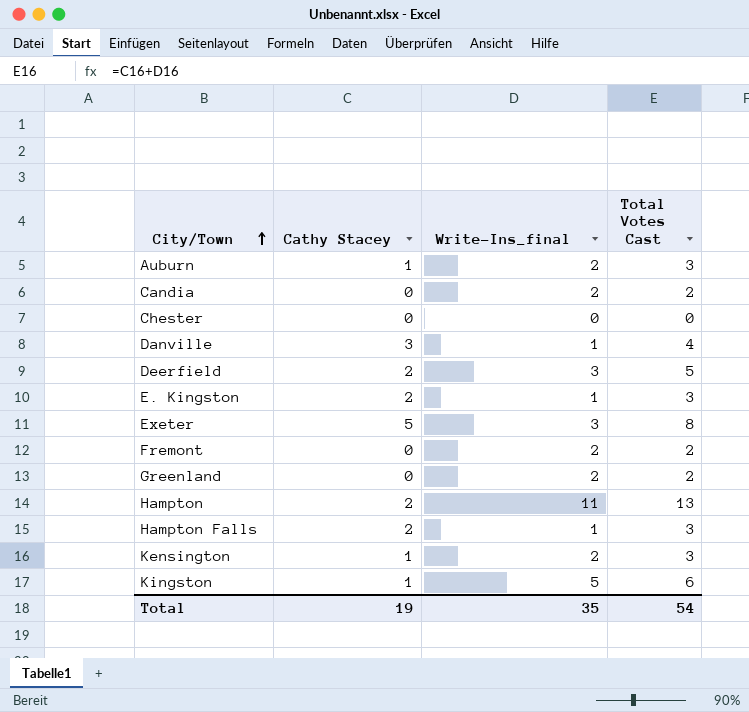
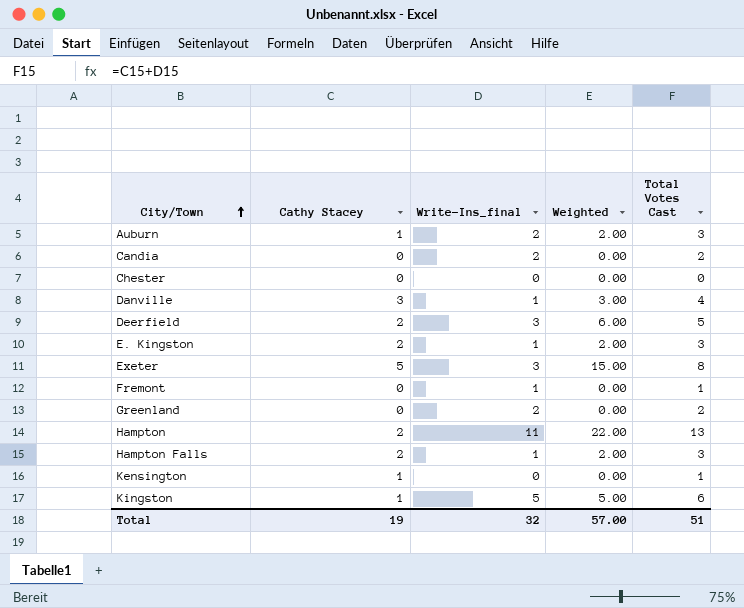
column Weighted | formula: none -> [Cathy Stacey] * [Write-Ins_final]
Fremont | Write-Ins_final: 2 -> 1
Fremont | Total Votes Cast: 2 -> 1
Kensington | Write-Ins_final: 2 -> 0
Kensington | Total Votes Cast: 3 -> 1
Total | Write-Ins_final: 35 -> 32
Total | Total Votes Cast: 54 -> 51

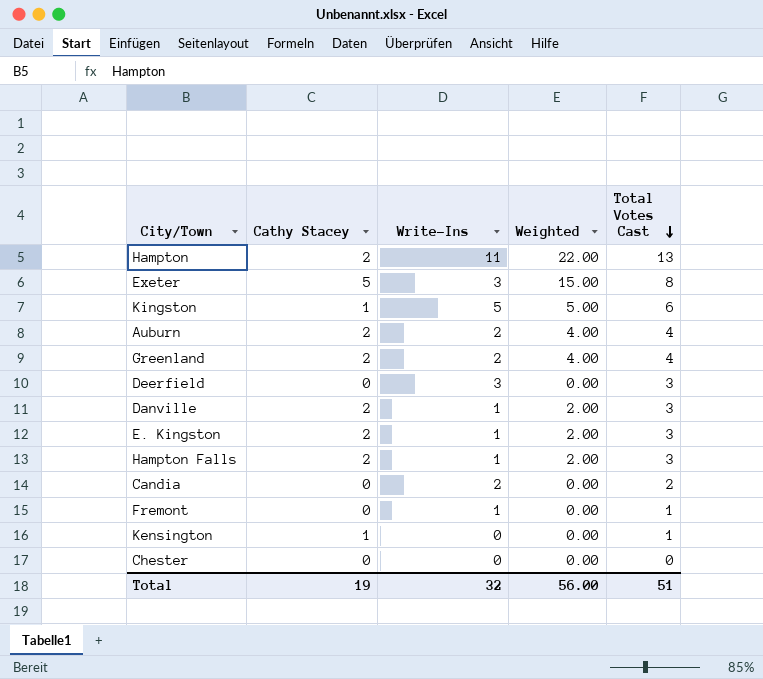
row order: City/Town ascending -> Total Votes Cast descending
column name: Write-Ins_final -> Write-Ins
Auburn | Cathy Stacey: 1 -> 2
Auburn | Weighted: 2.00 -> 4.00
Auburn | Total Votes Cast: 3 -> 4
Greenland | Cathy Stacey: 0 -> 2
Greenland | Weighted: 0.00 -> 4.00
Greenland | Total Votes Cast: 2 -> 4
Deerfield | Cathy Stacey: 2 -> 0
Deerfield | Weighted: 6.00 -> 0.00
Deerfield | Total Votes Cast: 5 -> 3
Danville | Cathy Stacey: 3 -> 2
Danville | Weighted: 3.00 -> 2.00
Danville | Total Votes Cast: 4 -> 3
Total | Weighted: 57.00 -> 56.00

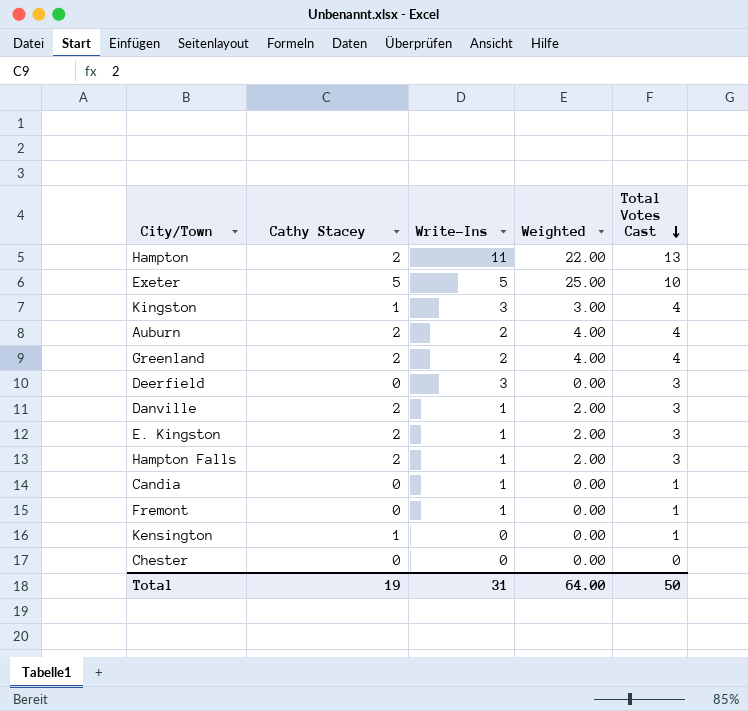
Exeter | Write-Ins: 3 -> 5
Exeter | Weighted: 15.00 -> 25.00
Exeter | Total Votes Cast: 8 -> 10
Kingston | Write-Ins: 5 -> 3
Kingston | Weighted: 5.00 -> 3.00
Kingston | Total Votes Cast: 6 -> 4
Candia | Write-Ins: 2 -> 1
Candia | Total Votes Cast: 2 -> 1
Total | Write-Ins: 32 -> 31
Total | Weighted: 56.00 -> 64.00
Total | Total Votes Cast: 51 -> 50

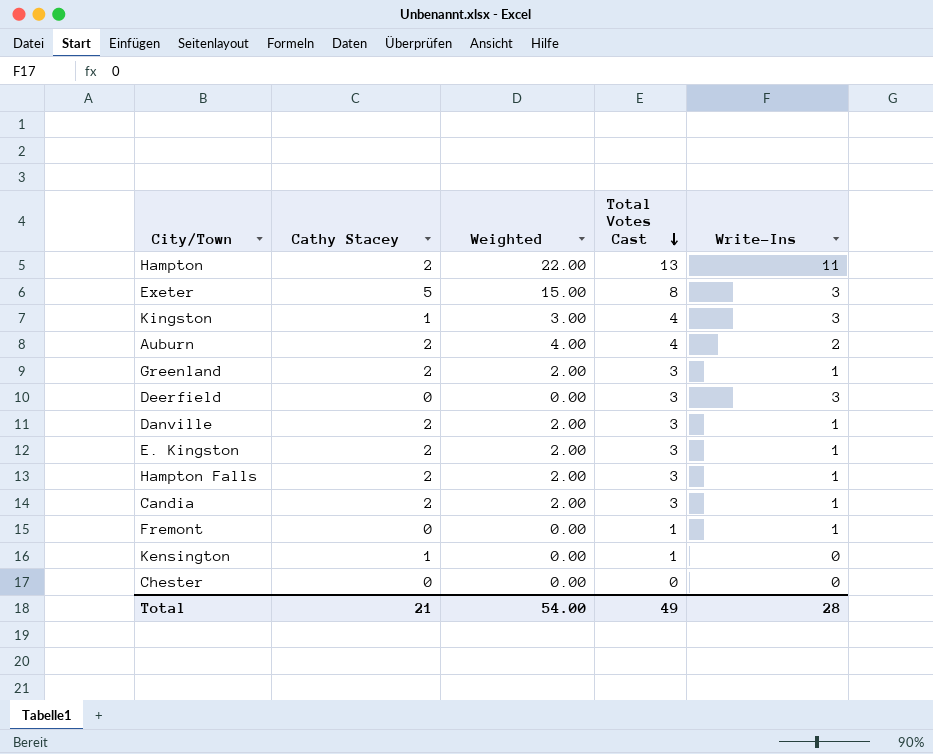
column Write-Ins | position: 3 -> 5
Exeter | Weighted: 25.00 -> 15.00
Exeter | Total Votes Cast: 10 -> 8
Exeter | Write-Ins: 5 -> 3
Greenland | Weighted: 4.00 -> 2.00
Greenland | Total Votes Cast: 4 -> 3
Greenland | Write-Ins: 2 -> 1
Candia | Cathy Stacey: 0 -> 2
Candia | Weighted: 0.00 -> 2.00
Candia | Total Votes Cast: 1 -> 3
Total | Cathy Stacey: 19 -> 21
Total | Weighted: 64.00 -> 54.00
Total | Total Votes Cast: 50 -> 49
Total | Write-Ins: 31 -> 28

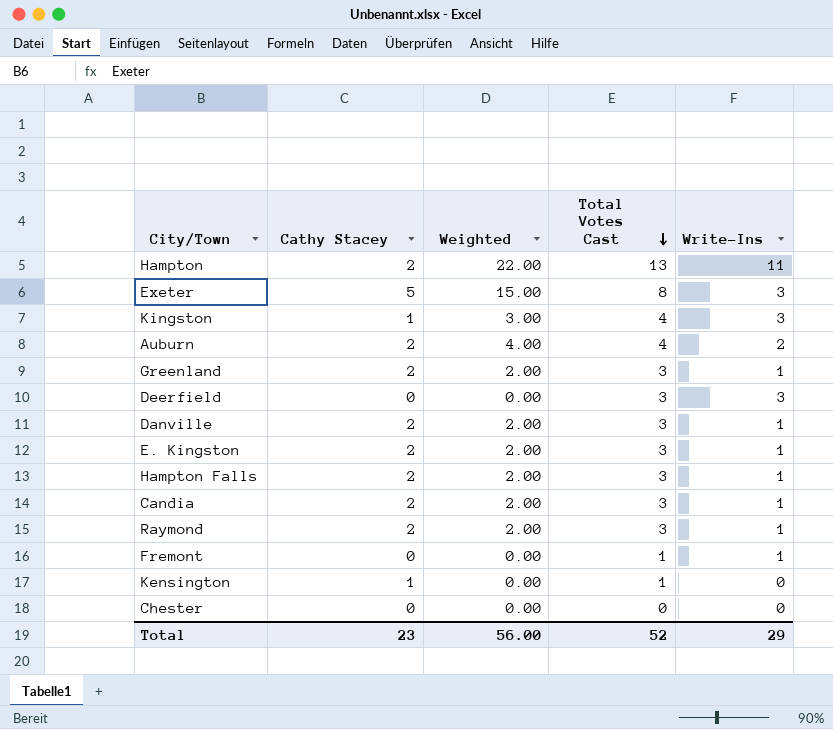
row Raymond: none -> 2 | 2.00 | 3 | 1
Total | Cathy Stacey: 21 -> 23
Total | Weighted: 54.00 -> 56.00
Total | Total Votes Cast: 49 -> 52
Total | Write-Ins: 28 -> 29

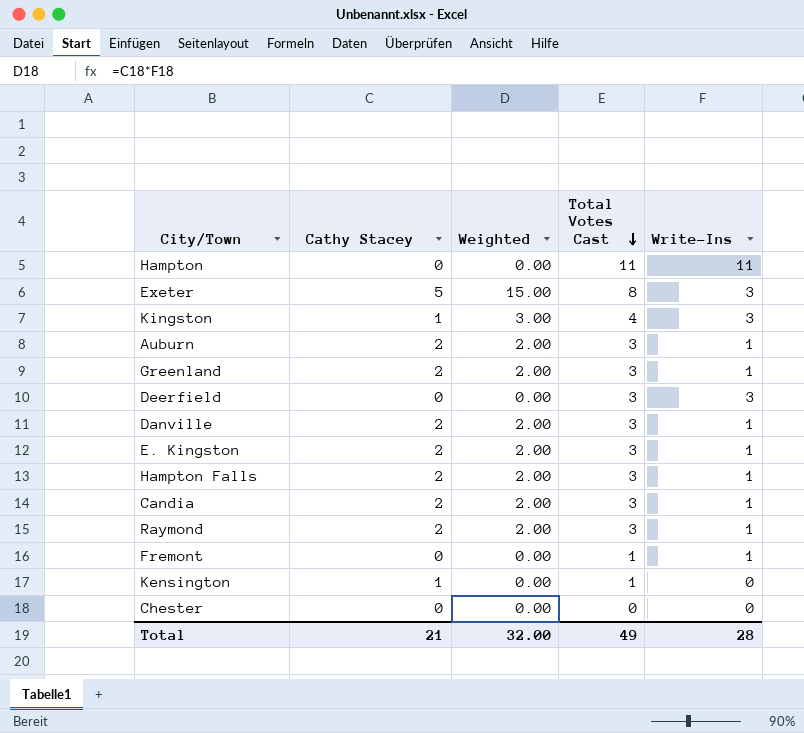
Hampton | Cathy Stacey: 2 -> 0
Hampton | Weighted: 22.00 -> 0.00
Hampton | Total Votes Cast: 13 -> 11
Auburn | Weighted: 4.00 -> 2.00
Auburn | Total Votes Cast: 4 -> 3
Auburn | Write-Ins: 2 -> 1
Total | Cathy Stacey: 23 -> 21
Total | Weighted: 56.00 -> 32.00
Total | Total Votes Cast: 52 -> 49
Total | Write-Ins: 29 -> 28

